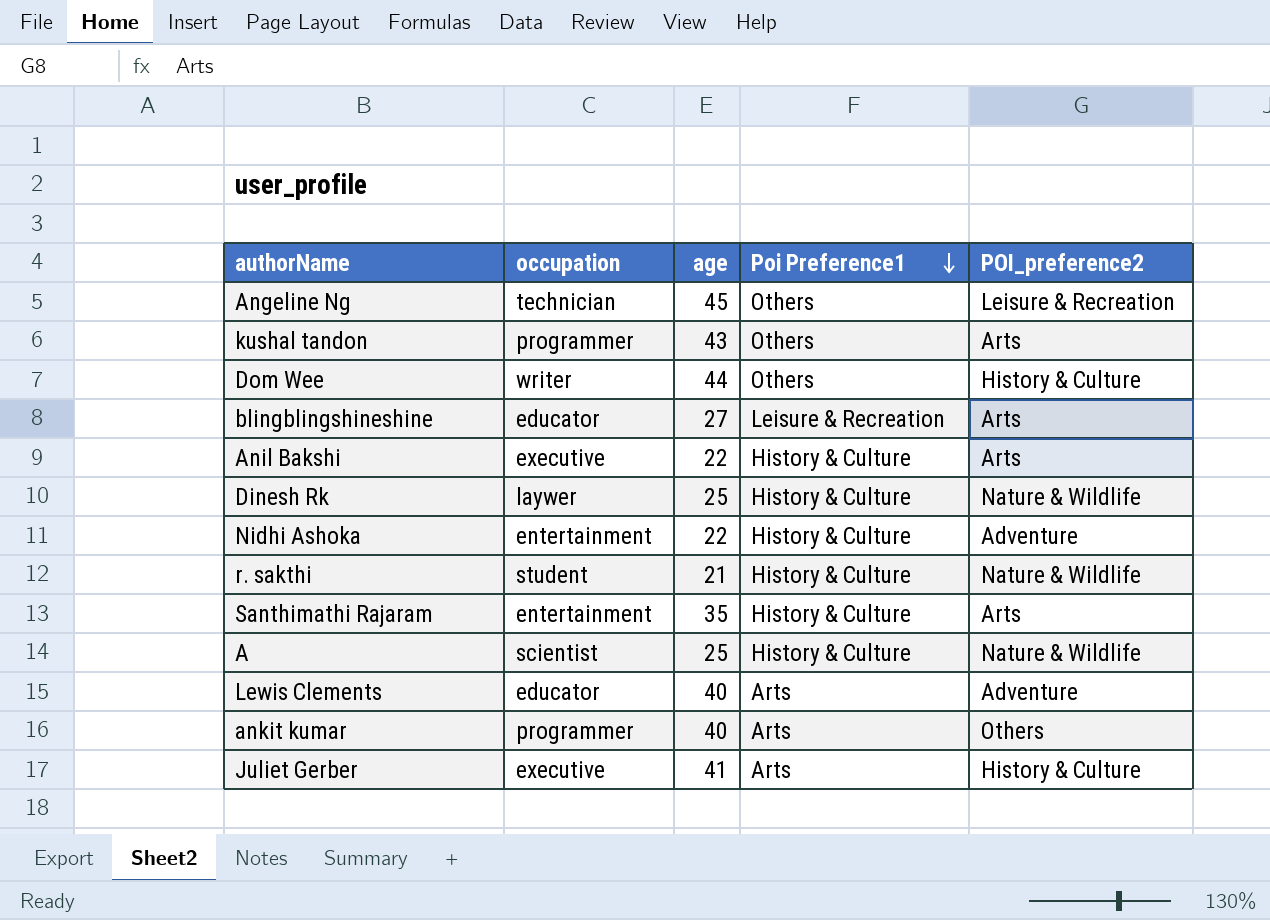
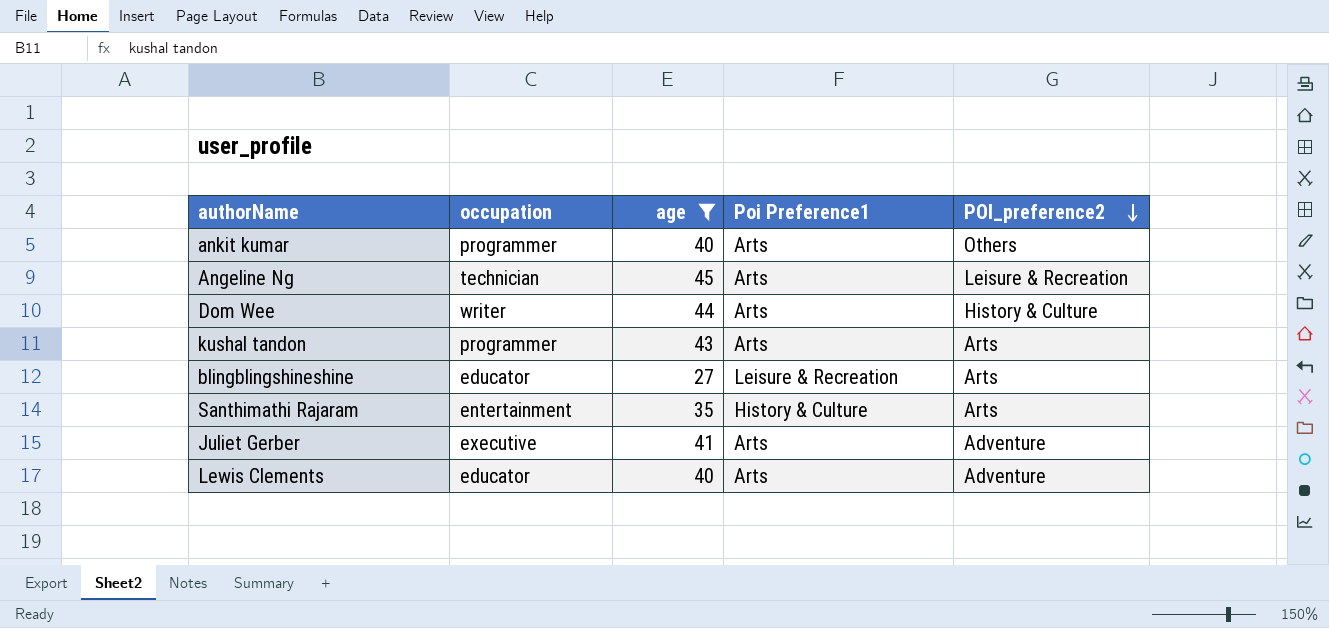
filter: none -> age >= 27
row order: Poi Preference1 descending -> POI_preference2 descending
Angeline Ng | Poi Preference1: Others -> Arts
Dom Wee | Poi Preference1: Others -> Arts
kushal tandon | Poi Preference1: Others -> Arts
Juliet Gerber | POI_preference2: History & Culture -> Adventure

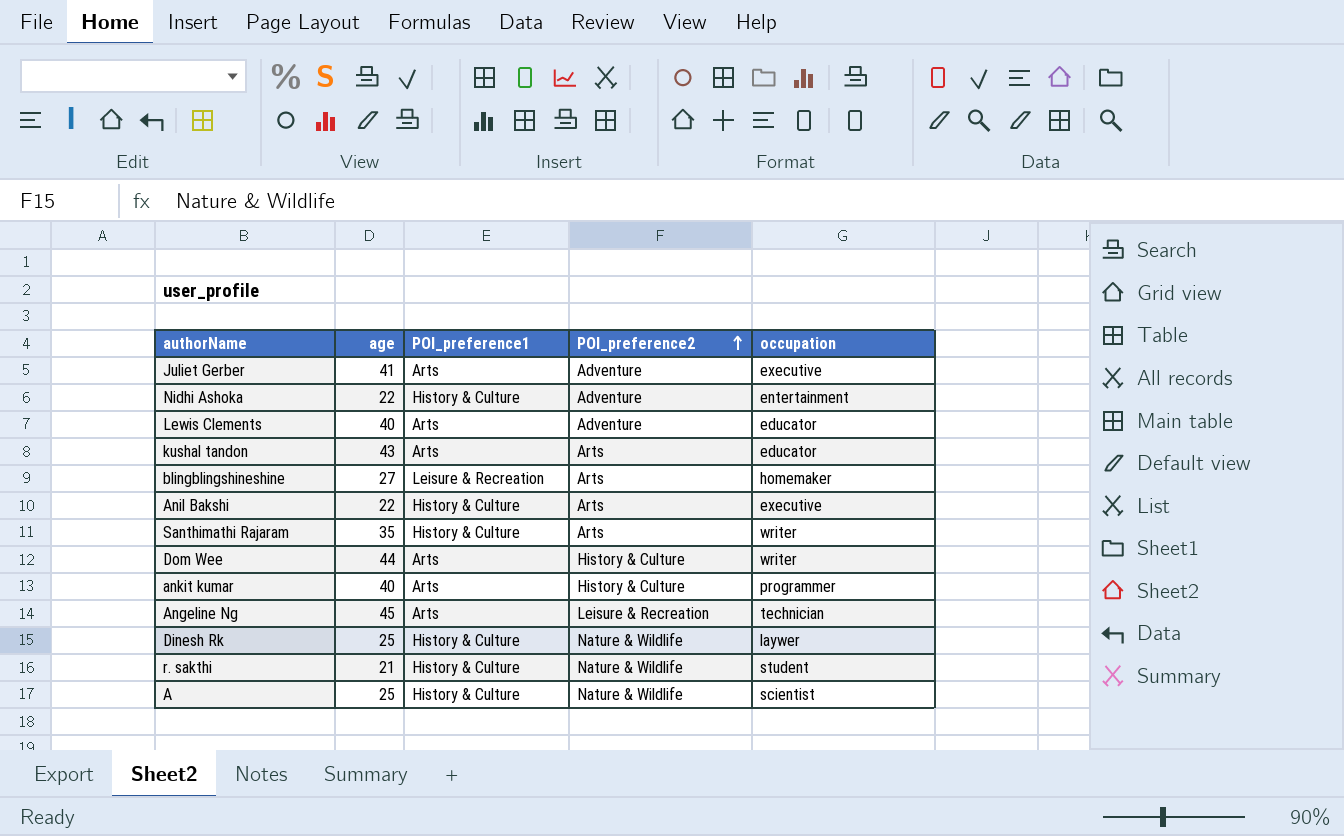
filter: age >= 27 -> none
row order: POI_preference2 descending -> POI_preference2 ascending
column name: Poi Preference1 -> POI_preference1
column occupation | position: 2 -> 5
kushal tandon | occupation: programmer -> educator
blingblingshineshine | occupation: educator -> homemaker
Santhimathi Rajaram | occupation: entertainment -> writer
ankit kumar | POI_preference2: Others -> History & Culture

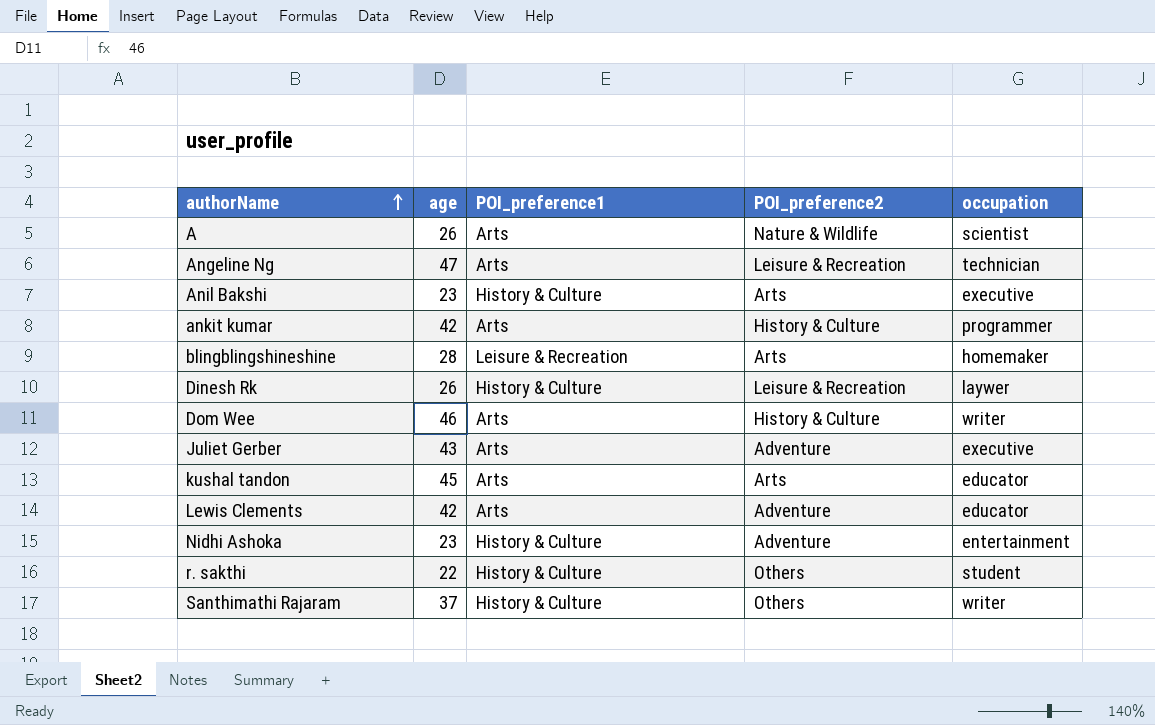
row order: POI_preference2 ascending -> authorName ascending
A | age: 25 -> 26
A | POI_preference1: History & Culture -> Arts
Angeline Ng | age: 45 -> 47
Anil Bakshi | age: 22 -> 23
ankit kumar | age: 40 -> 42
blingblingshineshine | age: 27 -> 28
Dinesh Rk | age: 25 -> 26
Dinesh Rk | POI_preference2: Nature & Wildlife -> Leisure & Recreation
Dom Wee | age: 44 -> 46
Juliet Gerber | age: 41 -> 43
kushal tandon | age: 43 -> 45
Lewis Clements | age: 40 -> 42
Nidhi Ashoka | age: 22 -> 23
r. sakthi | age: 21 -> 22
r. sakthi | POI_preference2: Nature & Wildlife -> Others
Santhimathi Rajaram | age: 35 -> 37
Santhimathi Rajaram | POI_preference2: Arts -> Others

